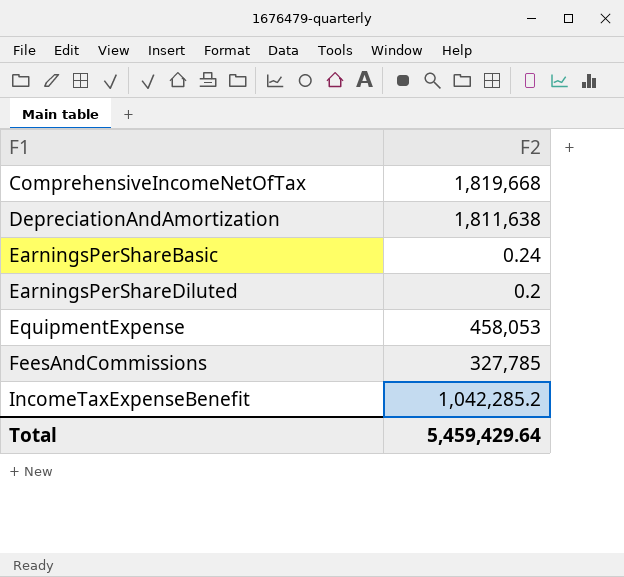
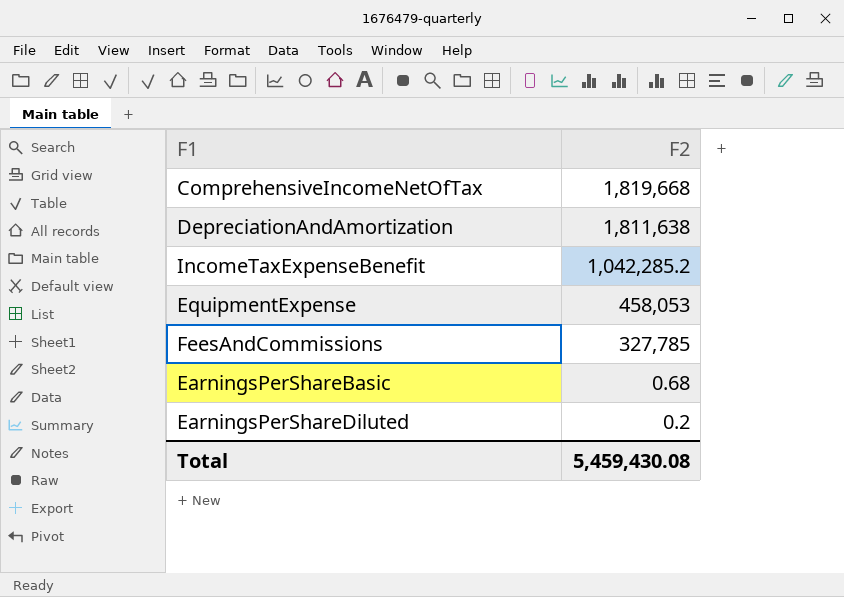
row order: F1 ascending -> F2 descending
EarningsPerShareBasic | F2: 0.24 -> 0.68
Total | F2: 5,459,429.64 -> 5,459,430.08

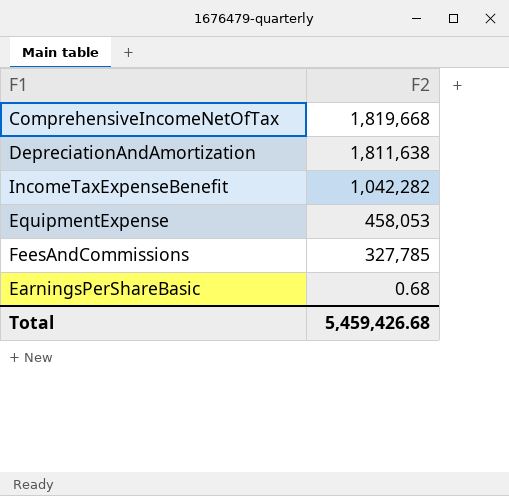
row EarningsPerShareDiluted: 0.2 -> none
IncomeTaxExpenseBenefit | F2: 1,042,285.2 -> 1,042,282
Total | F2: 5,459,430.08 -> 5,459,426.68

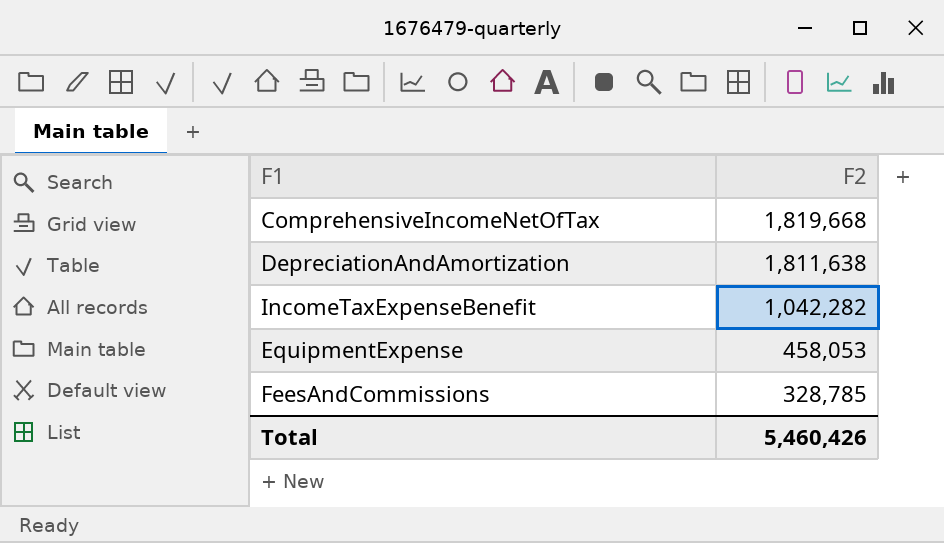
row EarningsPerShareBasic: 0.68 -> none
FeesAndCommissions | F2: 327,785 -> 328,785
Total | F2: 5,459,426.68 -> 5,460,426

